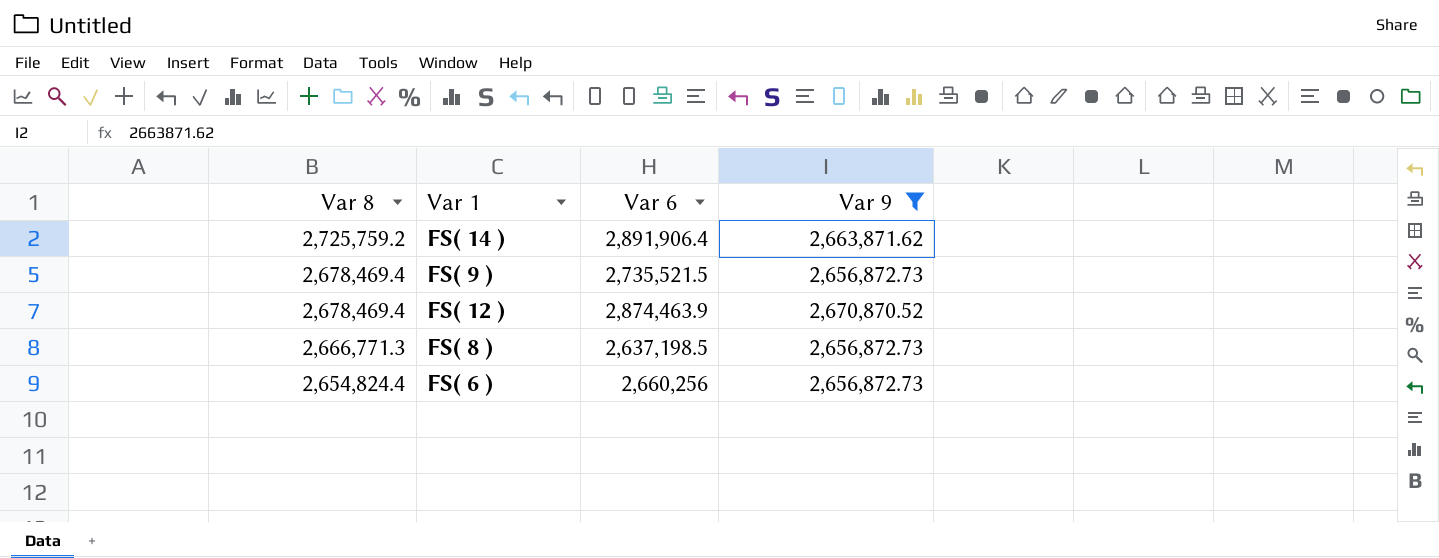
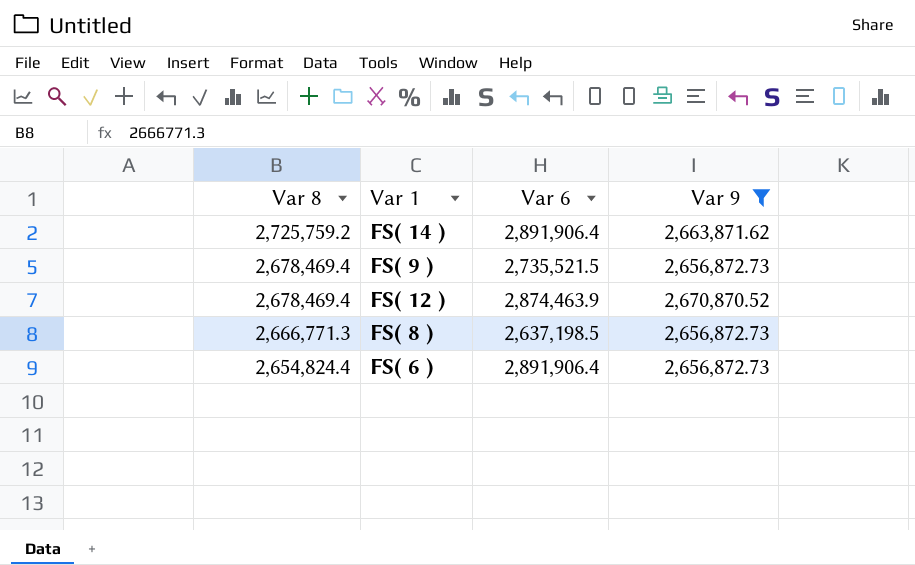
FS( 6 ) | Var 6: 2,660,256 -> 2,891,906.4

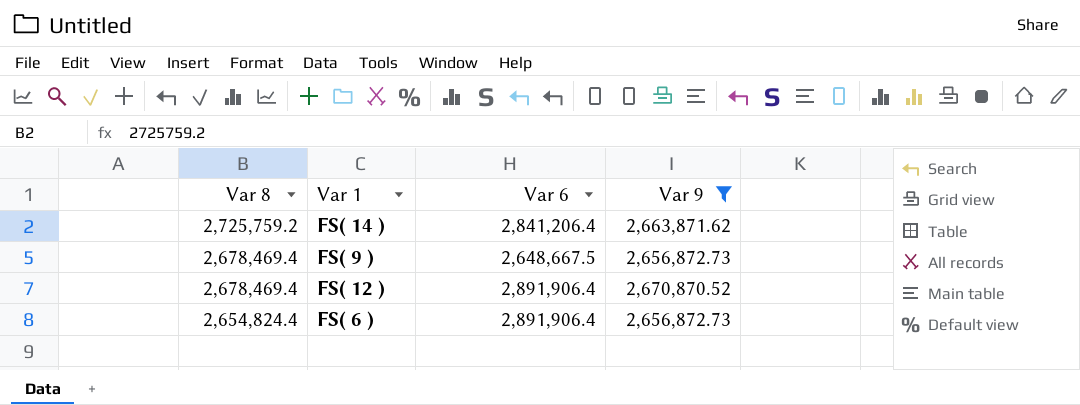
row FS( 8 ): 2,666,771.3 | 2,637,198.5 | 2,656,872.73 -> none
FS( 14 ) | Var 6: 2,891,906.4 -> 2,841,206.4
FS( 9 ) | Var 6: 2,735,521.5 -> 2,648,667.5
FS( 12 ) | Var 6: 2,874,463.9 -> 2,891,906.4

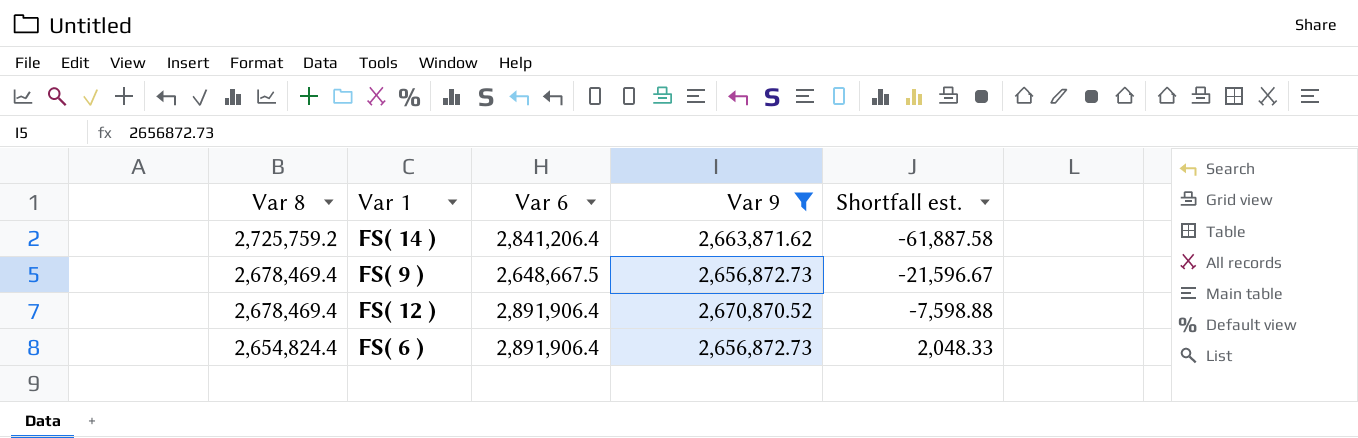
column Shortfall est. | formula: none -> [Var 9] - [Var 8]

